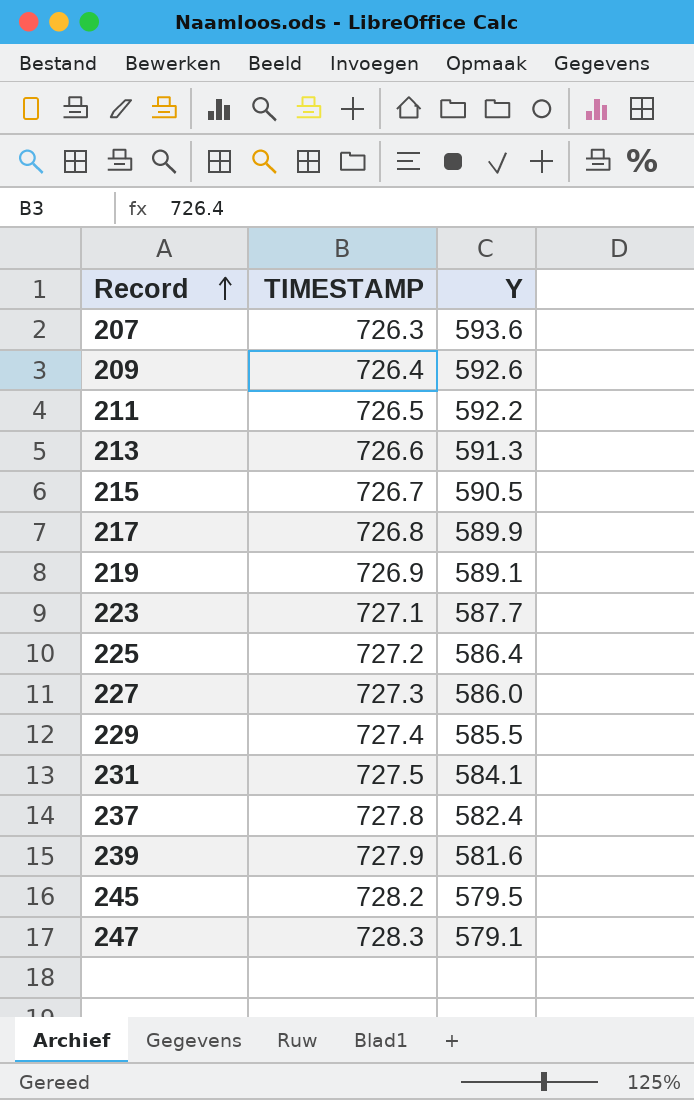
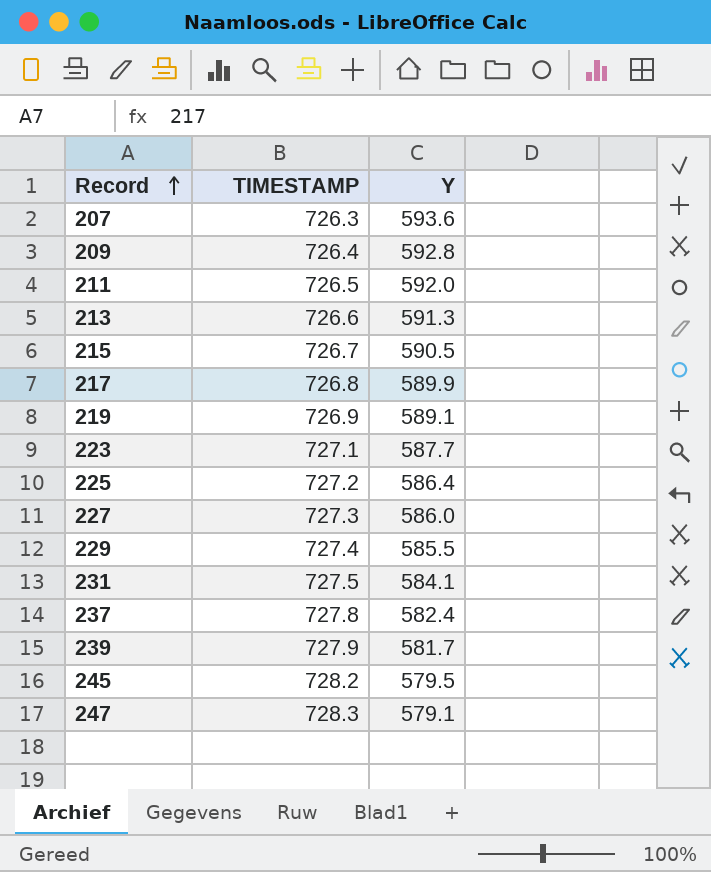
209 | Y: 592.6 -> 592.8
211 | Y: 592.2 -> 592.0
239 | Y: 581.6 -> 581.7

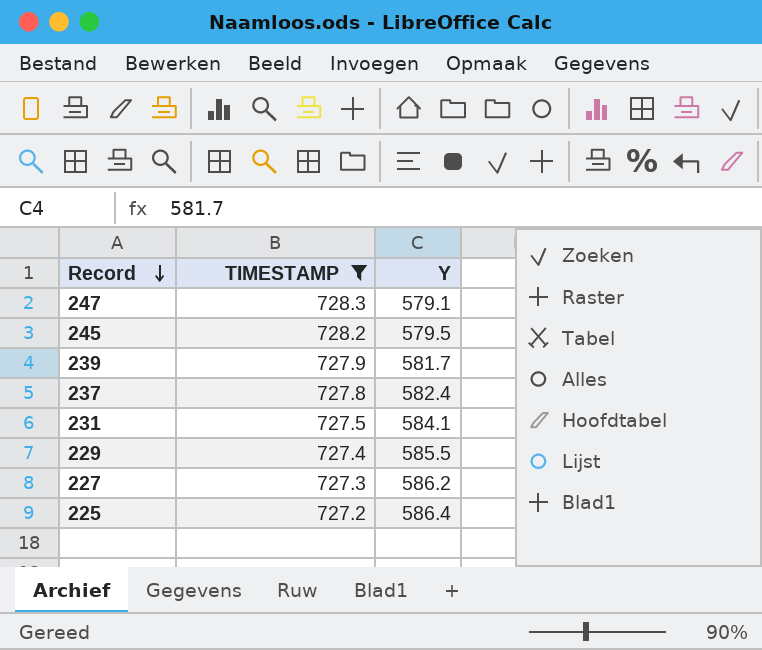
filter: none -> TIMESTAMP >= 727.2
row order: Record ascending -> Record descending
227 | Y: 586.0 -> 586.2

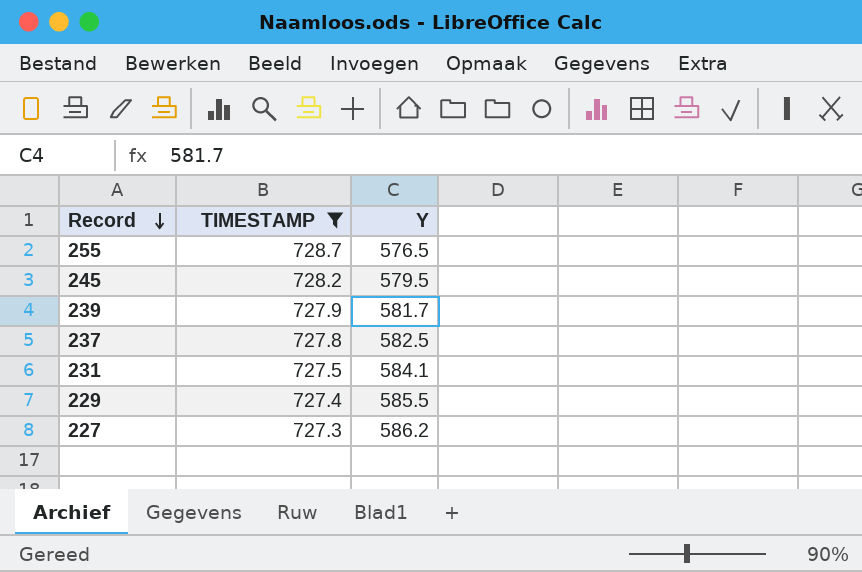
row 247: 728.3 | 579.1 -> none
row 225: 727.2 | 586.4 -> none
row 255: none -> 728.7 | 576.5
237 | Y: 582.4 -> 582.5

